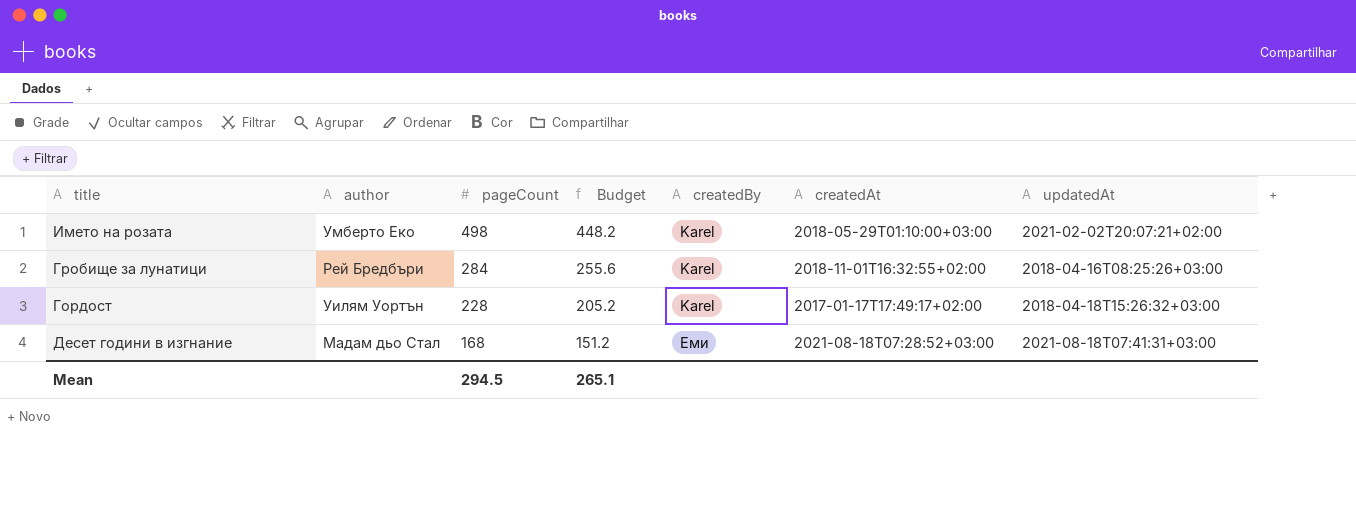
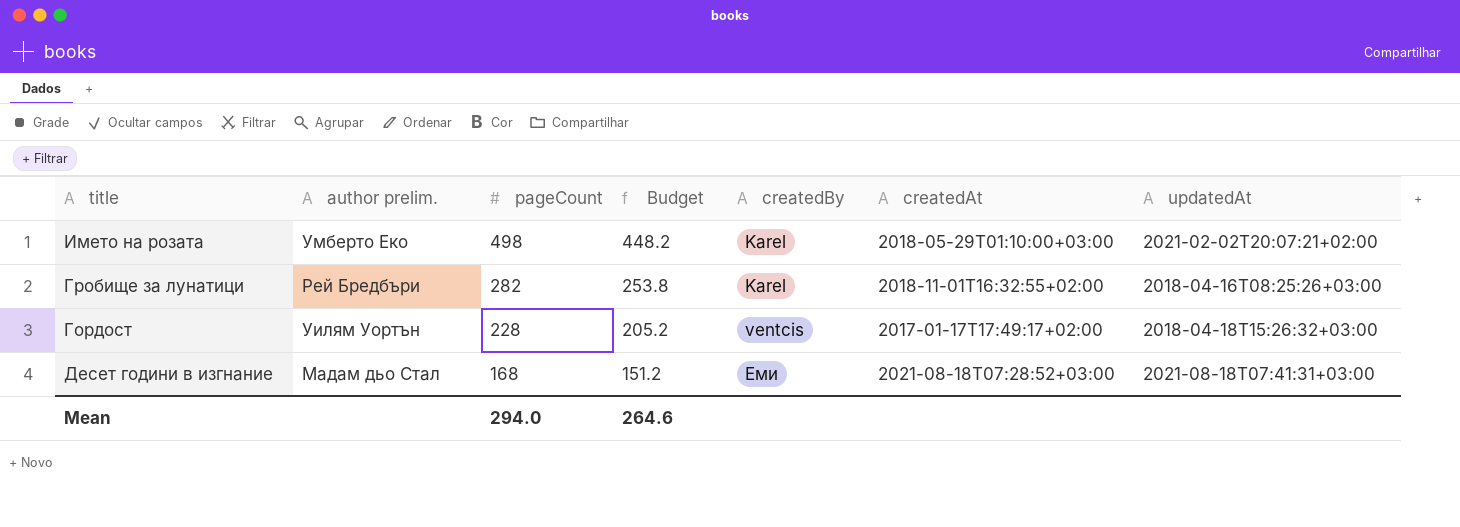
column name: author -> author prelim.
Гробище за лунатици | pageCount: 284 -> 282
Гробище за лунатици | Budget: 255.6 -> 253.8
Гордост | createdBy: Karel -> ventcis
Mean | pageCount: 294.5 -> 294.0
Mean | Budget: 265.1 -> 264.6

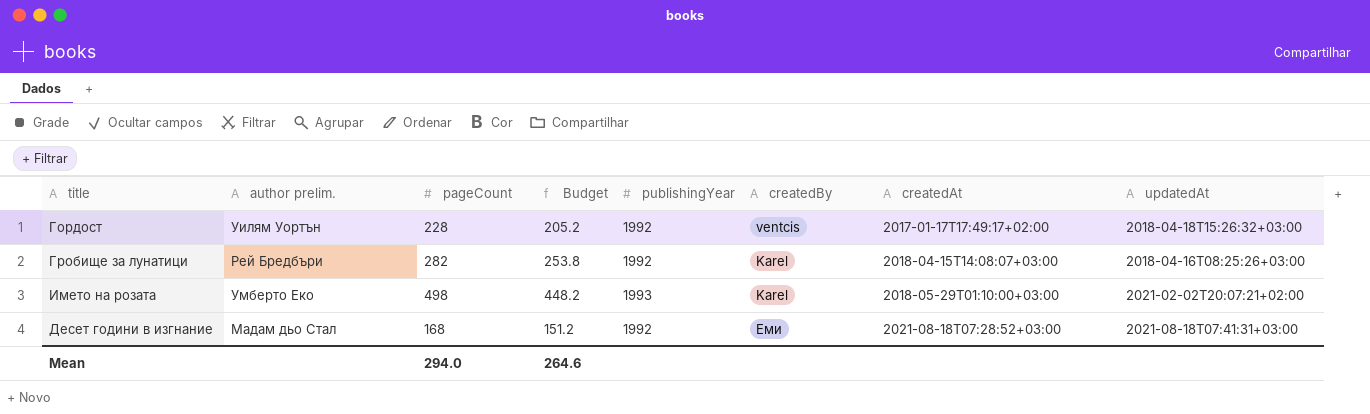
row order: pageCount descending -> createdAt ascending
column publishingYear | position: none -> 5
Гробище за лунатици | createdAt: 2018-11-01T16:32:55+02:00 -> 2018-04-15T14:08:07+03:00

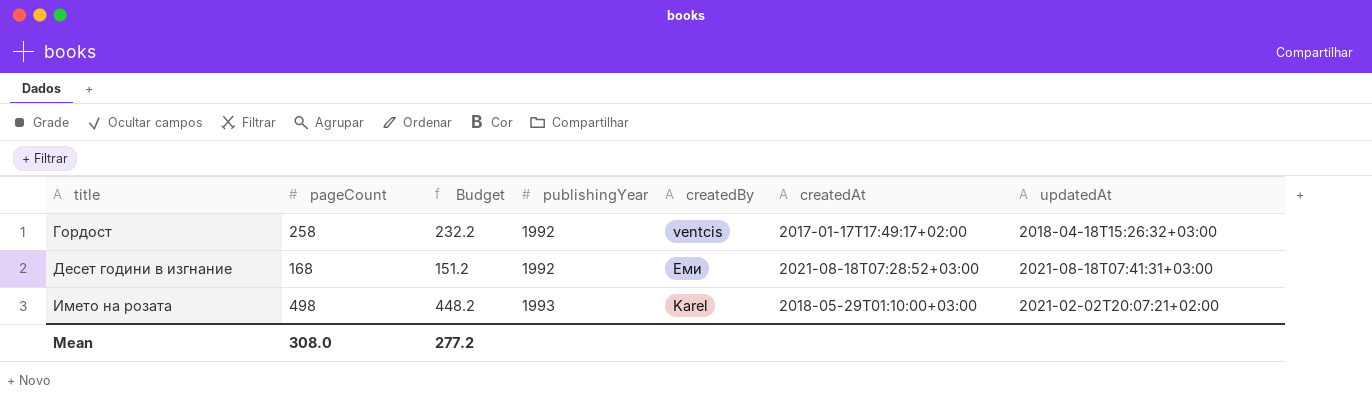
row order: createdAt ascending -> title ascending
column author prelim. | position: 2 -> none
row Гробище за лунатици: Рей Бредбъри | 282 | 253.8 | 1992 | Karel | 2018-04-15T14:08:07+03:00 | 2018-04-16T08:25:26+03:00 -> none
Гордост | pageCount: 228 -> 258
Гордост | Budget: 205.2 -> 232.2
Mean | pageCount: 294.0 -> 308.0
Mean | Budget: 264.6 -> 277.2

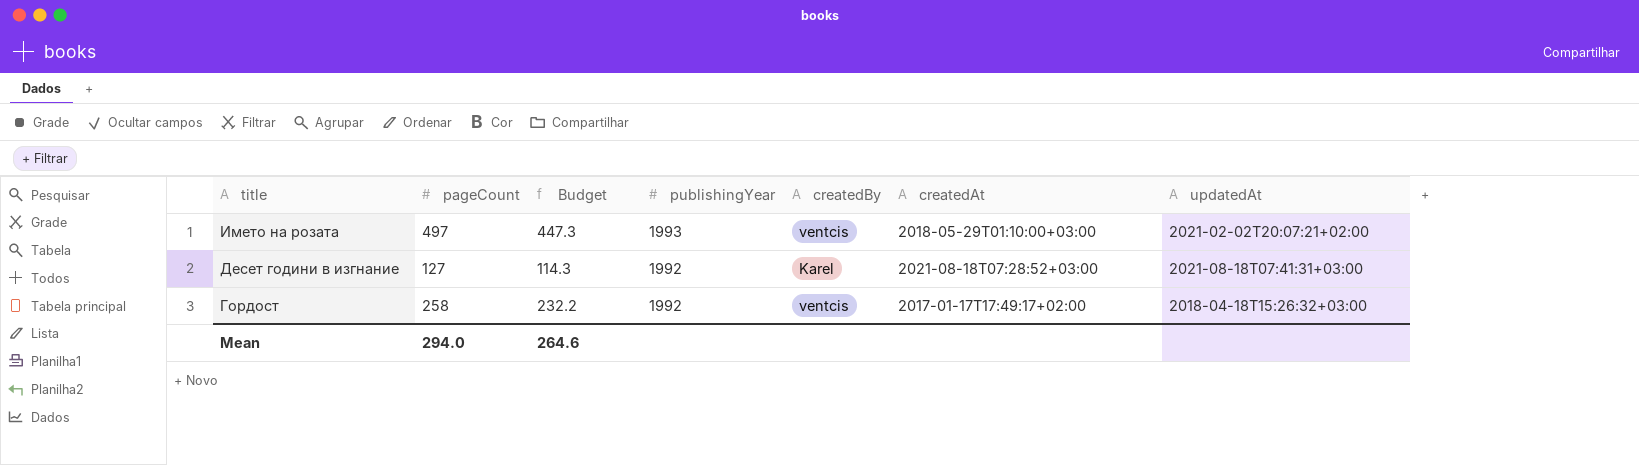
row order: title ascending -> title descending
Името на розата | pageCount: 498 -> 497
Името на розата | Budget: 448.2 -> 447.3
Името на розата | createdBy: Karel -> ventcis
Десет години в изгнание | pageCount: 168 -> 127
Десет години в изгнание | Budget: 151.2 -> 114.3
Десет години в изгнание | createdBy: Еми -> Karel
Mean | pageCount: 308.0 -> 294.0
Mean | Budget: 277.2 -> 264.6

